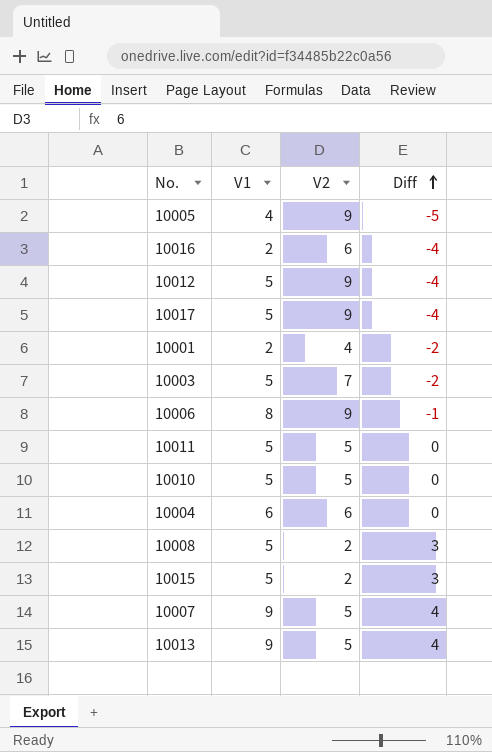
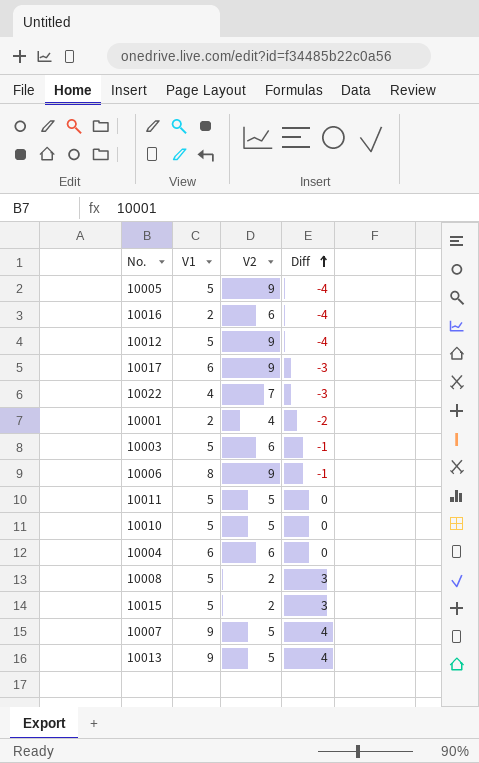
10005 | V1: 4 -> 5
10005 | Diff: -5 -> -4
10017 | V1: 5 -> 6
10017 | Diff: -4 -> -3
row 10022: none -> 4 | 7 | -3
10003 | V2: 7 -> 6
10003 | Diff: -2 -> -1

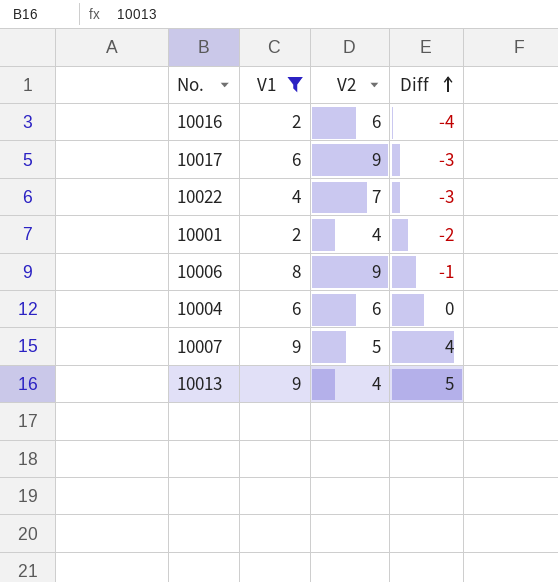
filter: none -> V1 != 5
10013 | V2: 5 -> 4
10013 | Diff: 4 -> 5

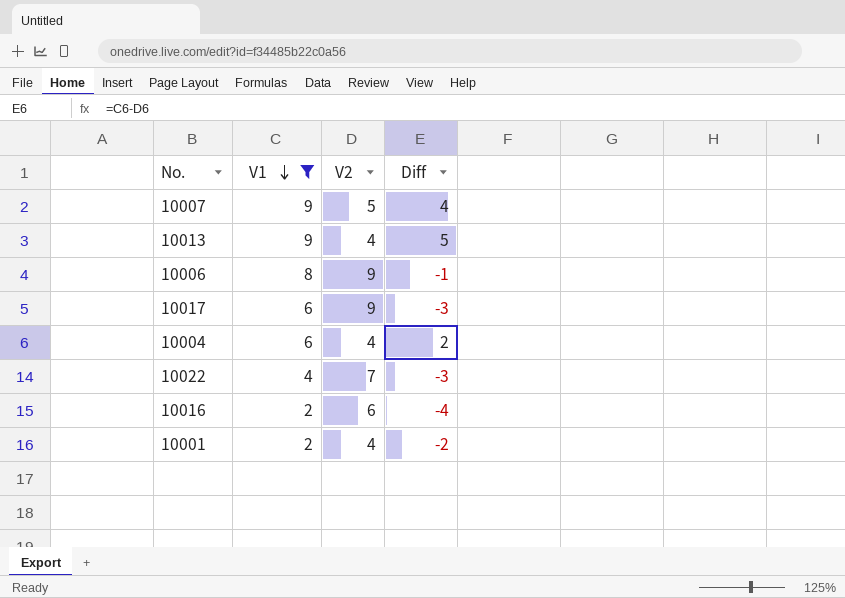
row order: Diff ascending -> V1 descending
10004 | V2: 6 -> 4
10004 | Diff: 0 -> 2

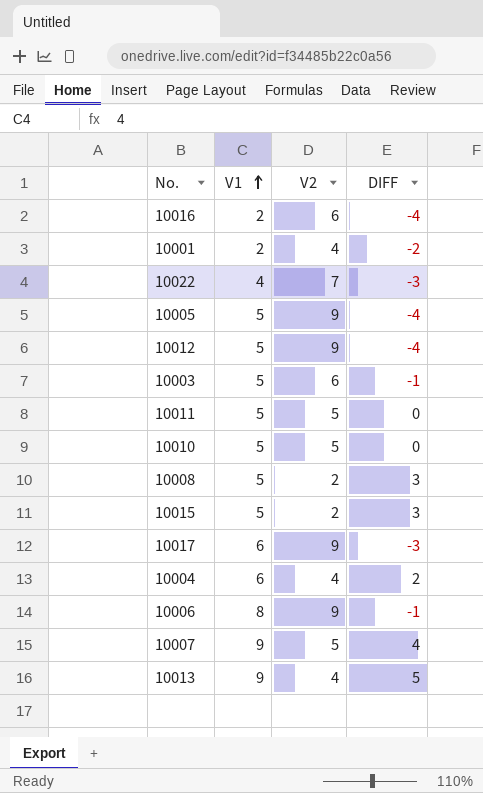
filter: V1 != 5 -> none
row order: V1 descending -> V1 ascending
column name: Diff -> DIFF

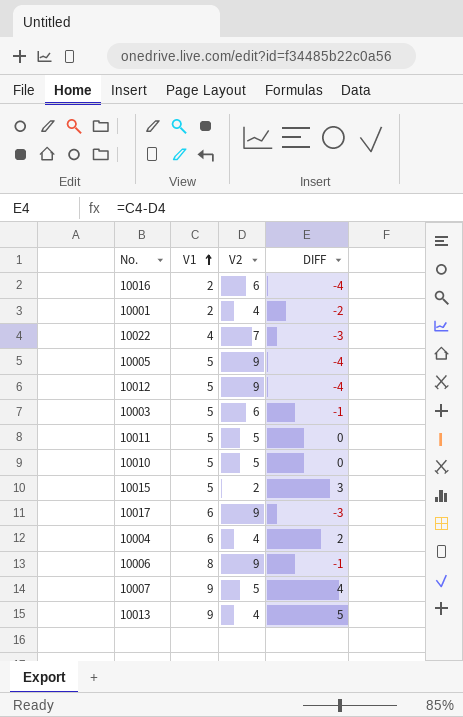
row 10008: 5 | 2 | 3 -> none

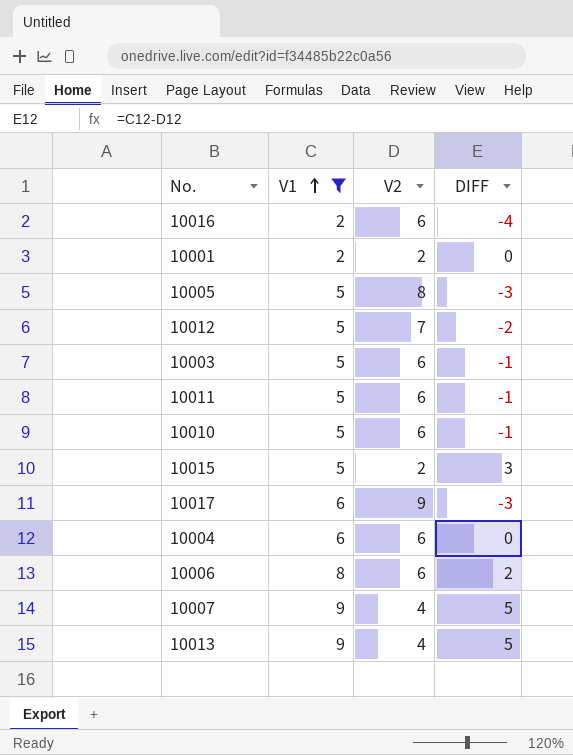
filter: none -> V1 != 4
10001 | V2: 4 -> 2
10001 | DIFF: -2 -> 0
10005 | V2: 9 -> 8
10005 | DIFF: -4 -> -3
10012 | V2: 9 -> 7
10012 | DIFF: -4 -> -2
10011 | V2: 5 -> 6
10011 | DIFF: 0 -> -1
10010 | V2: 5 -> 6
10010 | DIFF: 0 -> -1
10004 | V2: 4 -> 6
10004 | DIFF: 2 -> 0
10006 | V2: 9 -> 6
10006 | DIFF: -1 -> 2
10007 | V2: 5 -> 4
10007 | DIFF: 4 -> 5

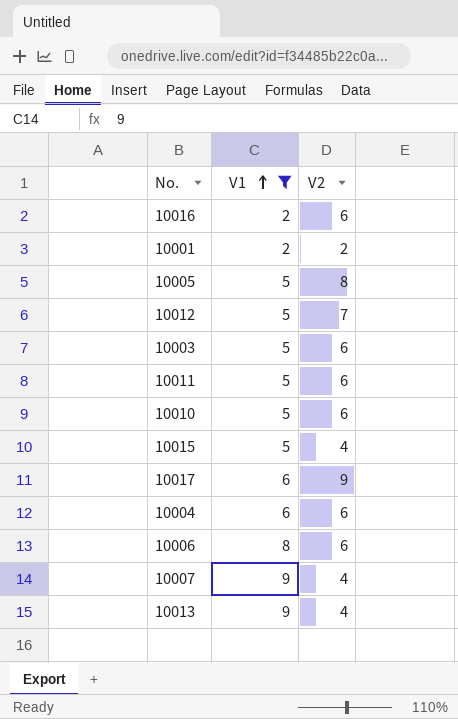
column DIFF | formula: [V1] - [V2] -> none
10015 | V2: 2 -> 4

